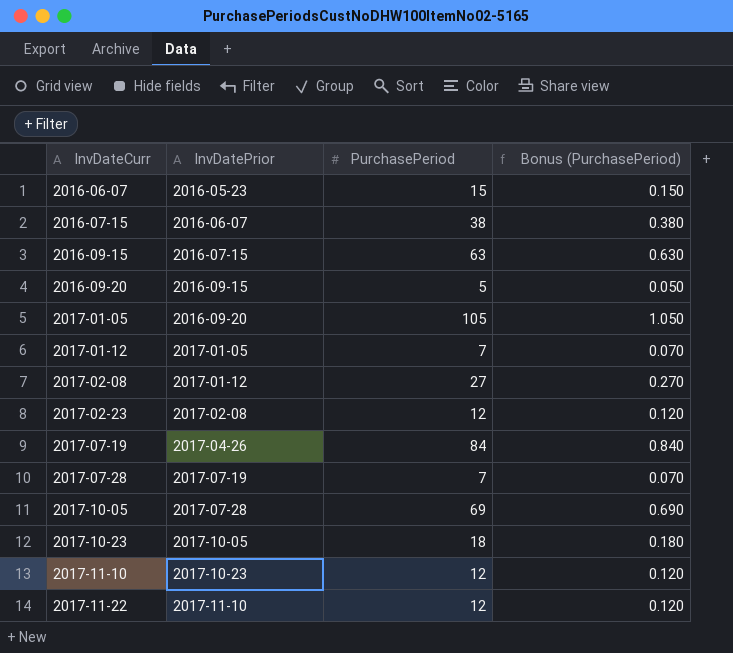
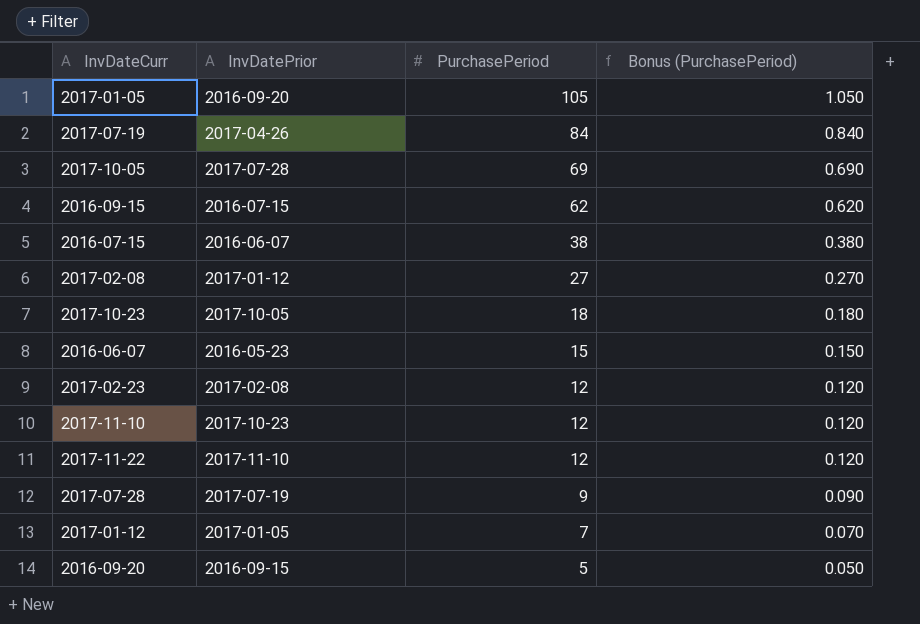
row order: InvDateCurr ascending -> PurchasePeriod descending
2016-09-15 | PurchasePeriod: 63 -> 62
2016-09-15 | Bonus (PurchasePeriod): 0.630 -> 0.620
2017-07-28 | PurchasePeriod: 7 -> 9
2017-07-28 | Bonus (PurchasePeriod): 0.070 -> 0.090

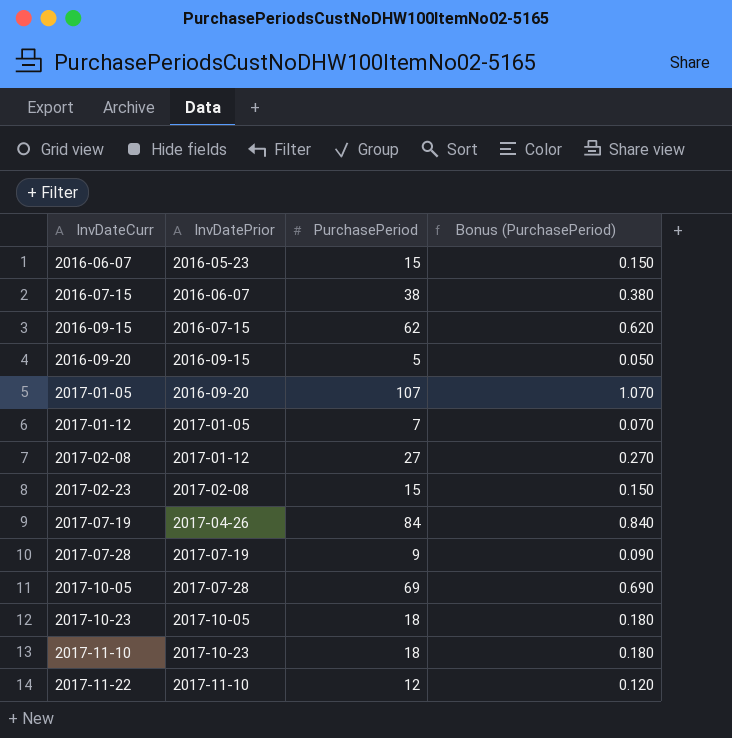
row order: PurchasePeriod descending -> InvDateCurr ascending
2017-01-05 | PurchasePeriod: 105 -> 107
2017-01-05 | Bonus (PurchasePeriod): 1.050 -> 1.070
2017-02-23 | PurchasePeriod: 12 -> 15
2017-02-23 | Bonus (PurchasePeriod): 0.120 -> 0.150
2017-11-10 | PurchasePeriod: 12 -> 18
2017-11-10 | Bonus (PurchasePeriod): 0.120 -> 0.180

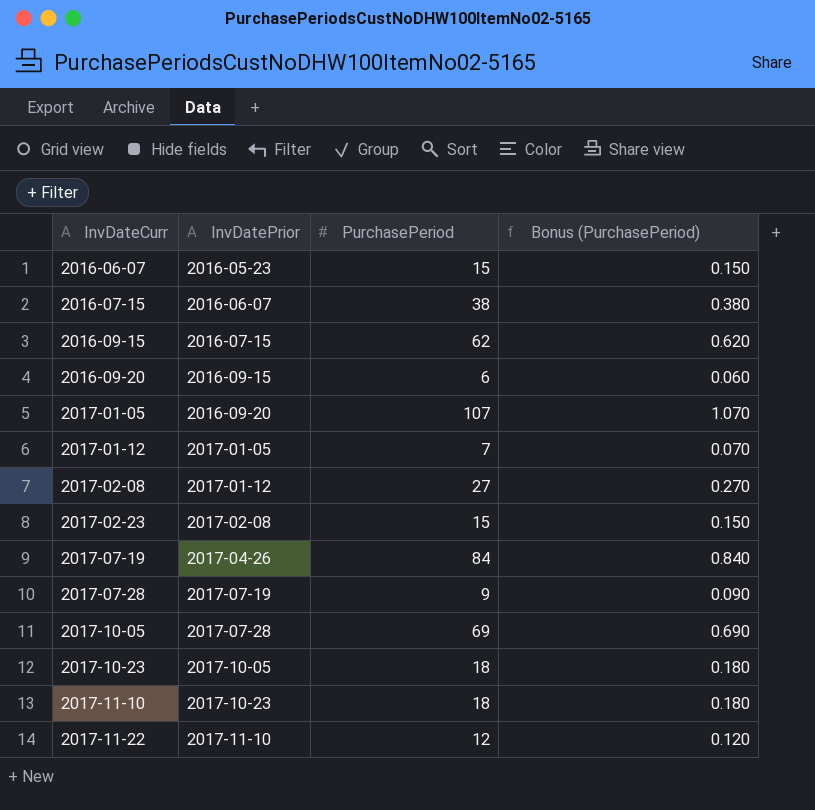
2016-09-20 | PurchasePeriod: 5 -> 6
2016-09-20 | Bonus (PurchasePeriod): 0.050 -> 0.060

